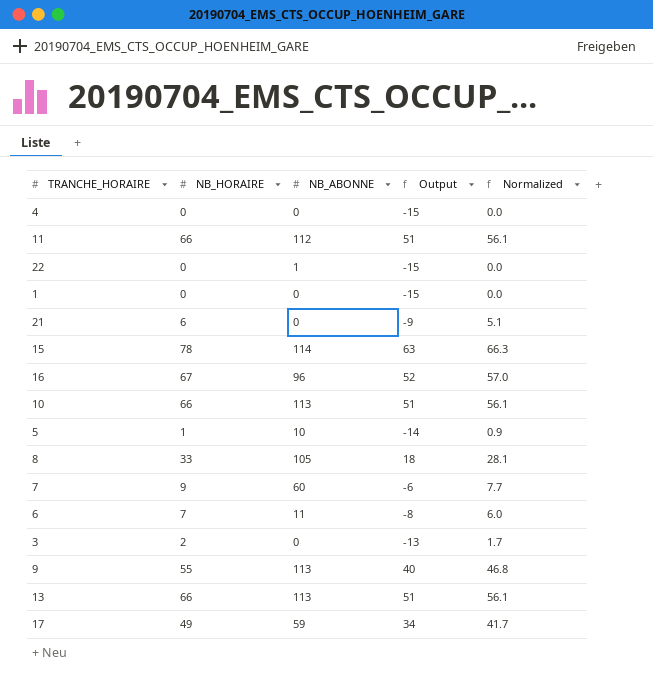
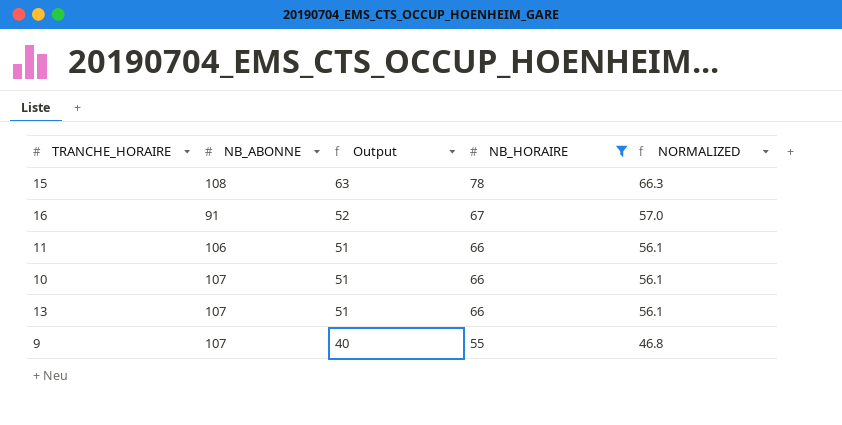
filter: none -> NB_HORAIRE >= 55
row order: none -> Output descending
column NB_HORAIRE | position: 2 -> 4
column name: Normalized -> NORMALIZED
15 | NB_ABONNE: 114 -> 108
16 | NB_ABONNE: 96 -> 91
11 | NB_ABONNE: 112 -> 106
10 | NB_ABONNE: 113 -> 107
13 | NB_ABONNE: 113 -> 107
9 | NB_ABONNE: 113 -> 107

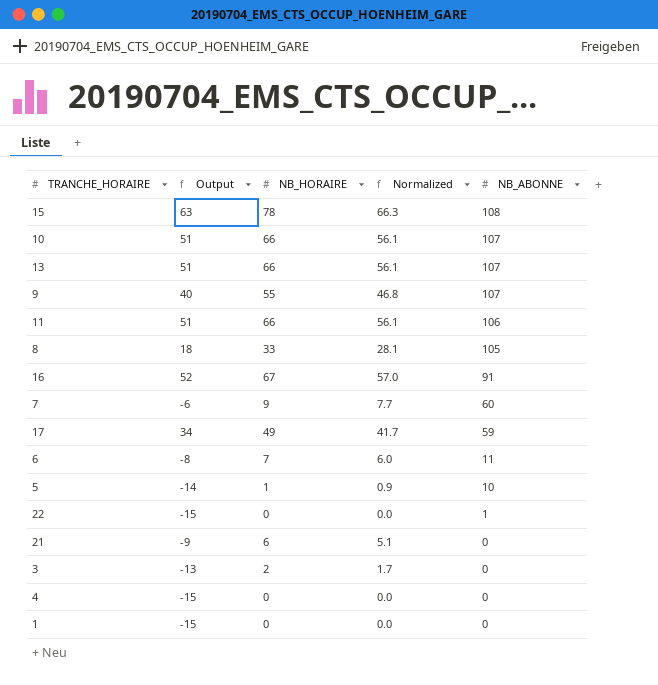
filter: NB_HORAIRE >= 55 -> none
row order: Output descending -> NB_ABONNE descending
column name: NORMALIZED -> Normalized
column NB_ABONNE | position: 2 -> 5

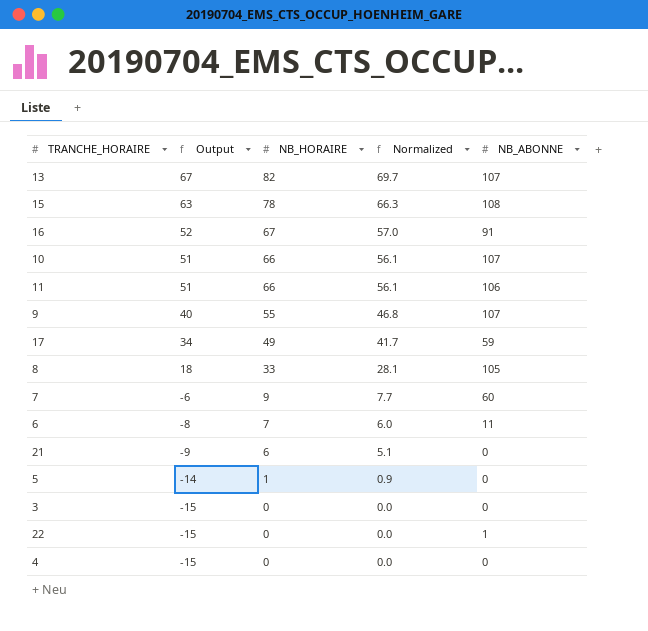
row order: NB_ABONNE descending -> Output descending
row 1: -15 | 0 | 0.0 | 0 -> none
13 | Output: 51 -> 67
13 | NB_HORAIRE: 66 -> 82
13 | Normalized: 56.1 -> 69.7
5 | NB_ABONNE: 10 -> 0
3 | Output: -13 -> -15
3 | NB_HORAIRE: 2 -> 0
3 | Normalized: 1.7 -> 0.0

